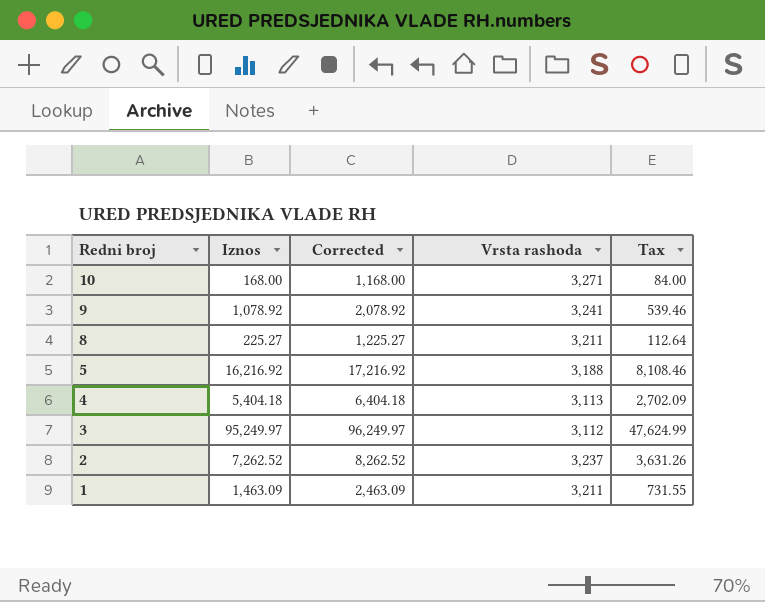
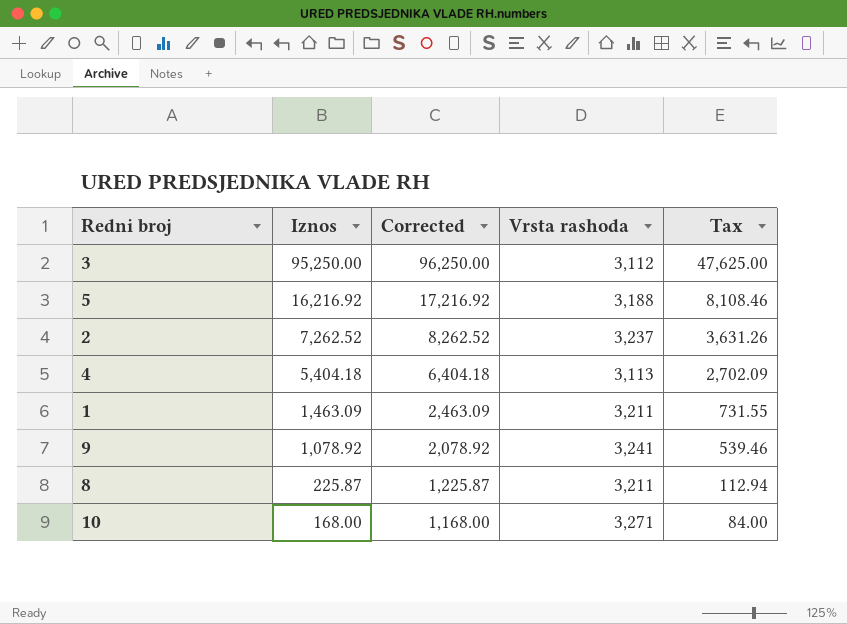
row order: Redni broj descending -> Iznos descending
3 | Iznos: 95,249.97 -> 95,250.00
3 | Corrected: 96,249.97 -> 96,250.00
3 | Tax: 47,624.99 -> 47,625.00
8 | Iznos: 225.27 -> 225.87
8 | Corrected: 1,225.27 -> 1,225.87
8 | Tax: 112.64 -> 112.94

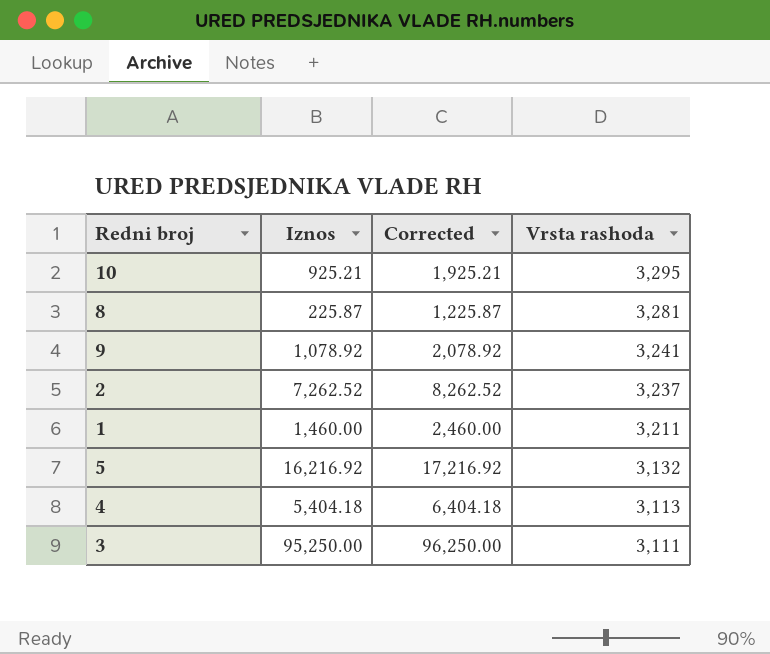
row order: Iznos descending -> Vrsta rashoda descending
column Tax | formula: [Iznos] * 0.5 -> none
10 | Iznos: 168.00 -> 925.21
10 | Corrected: 1,168.00 -> 1,925.21
10 | Vrsta rashoda: 3,271 -> 3,295
8 | Vrsta rashoda: 3,211 -> 3,281
1 | Iznos: 1,463.09 -> 1,460.00
1 | Corrected: 2,463.09 -> 2,460.00
5 | Vrsta rashoda: 3,188 -> 3,132
3 | Vrsta rashoda: 3,112 -> 3,111

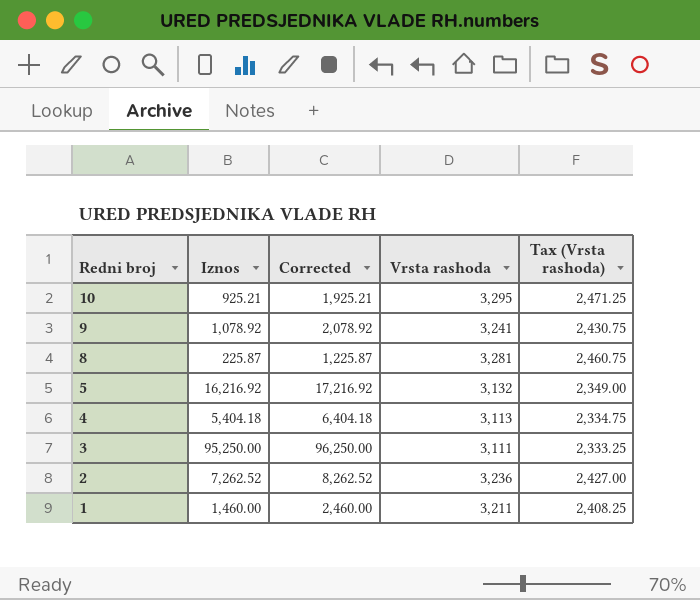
row order: Vrsta rashoda descending -> Redni broj descending
column Tax (Vrsta rashoda) | formula: none -> [Vrsta rashoda] * 0.75
2 | Vrsta rashoda: 3,237 -> 3,236

